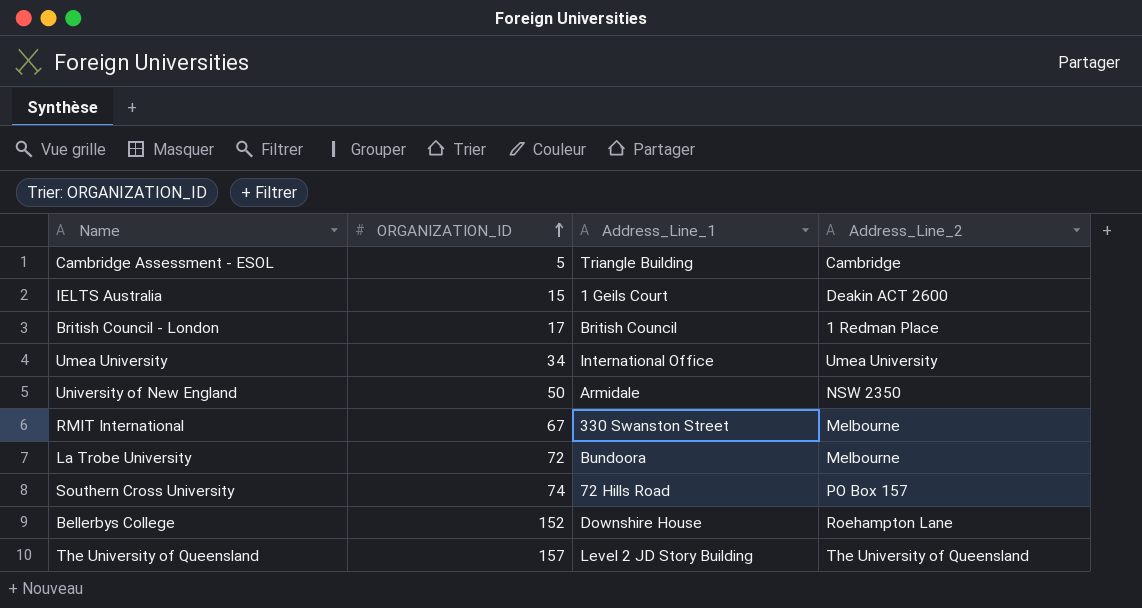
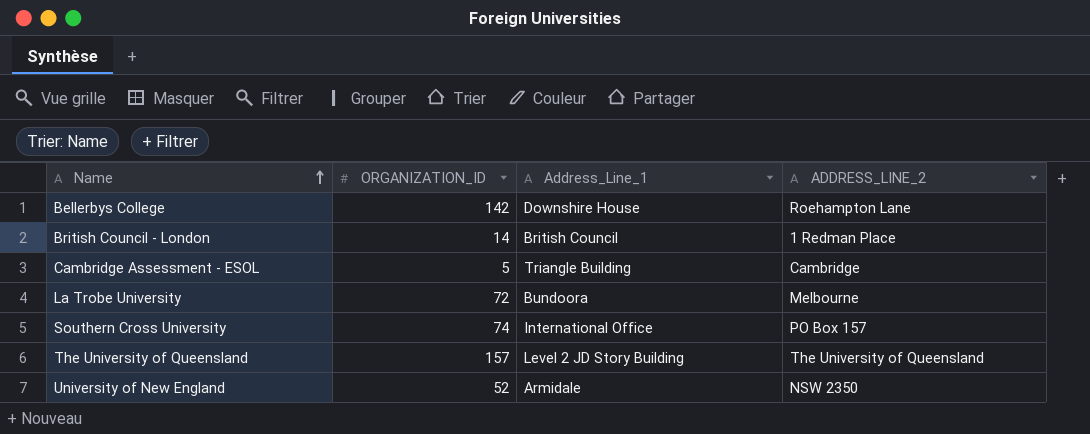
row order: ORGANIZATION_ID ascending -> Name ascending
column name: Address_Line_2 -> ADDRESS_LINE_2
row IELTS Australia: 15 | 1 Geils Court | Deakin ACT 2600 -> none
row Umea University: 34 | International Office | Umea University -> none
row RMIT International: 67 | 330 Swanston Street | Melbourne -> none
Bellerbys College | ORGANIZATION_ID: 152 -> 142
British Council - London | ORGANIZATION_ID: 17 -> 14
Southern Cross University | Address_Line_1: 72 Hills Road -> International Office
University of New England | ORGANIZATION_ID: 50 -> 52

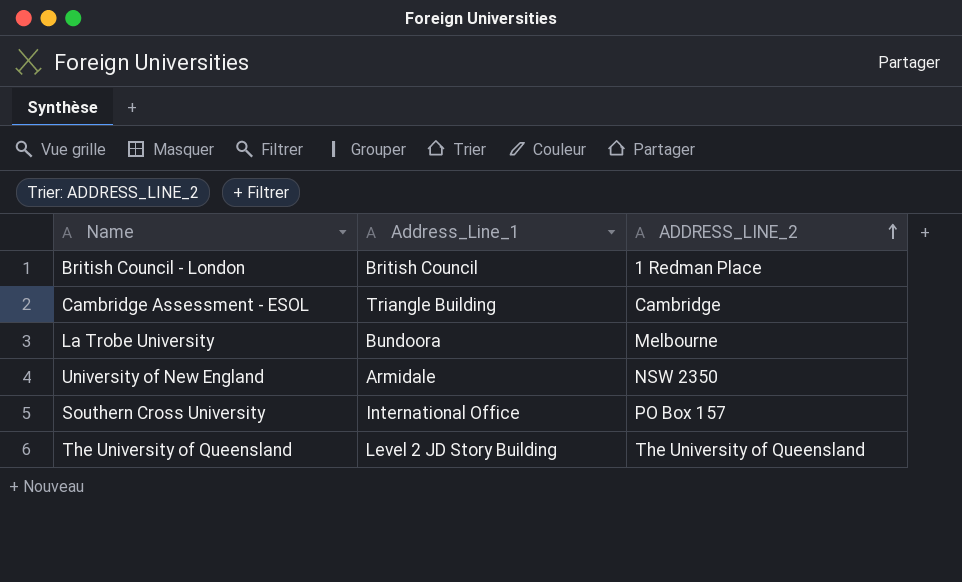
row order: Name ascending -> ADDRESS_LINE_2 ascending
column ORGANIZATION_ID | position: 2 -> none
row Bellerbys College: 142 | Downshire House | Roehampton Lane -> none

